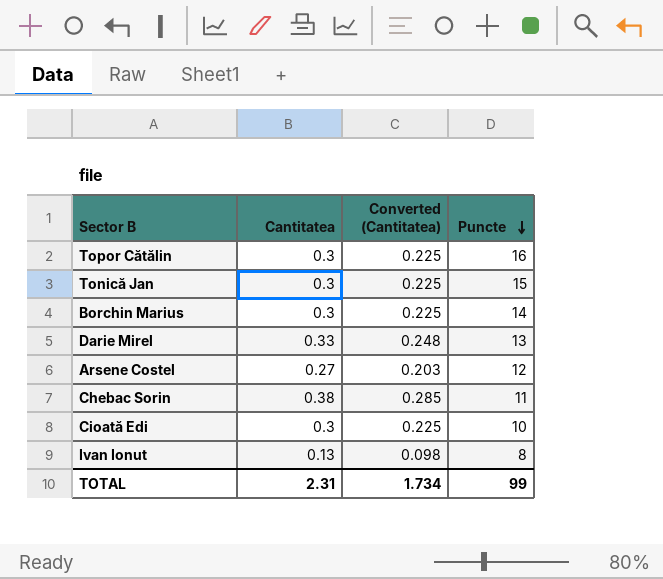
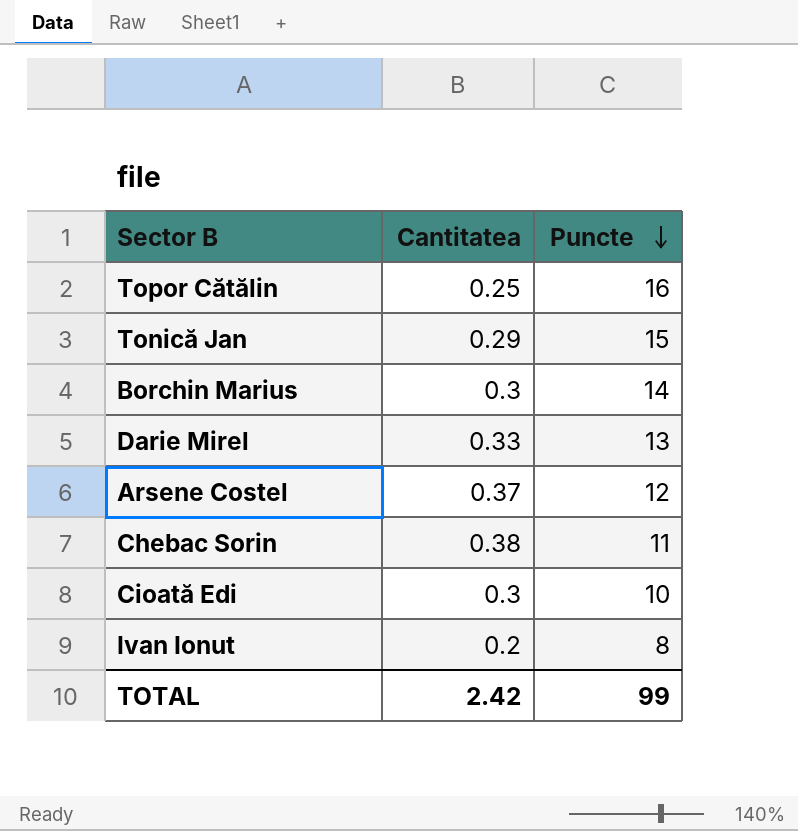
column Converted (Cantitatea) | formula: [Cantitatea] * 0.75 -> none
Topor Cătălin | Cantitatea: 0.3 -> 0.25
Tonică Jan | Cantitatea: 0.3 -> 0.29
Arsene Costel | Cantitatea: 0.27 -> 0.37
Ivan Ionut | Cantitatea: 0.13 -> 0.2
TOTAL | Cantitatea: 2.31 -> 2.42

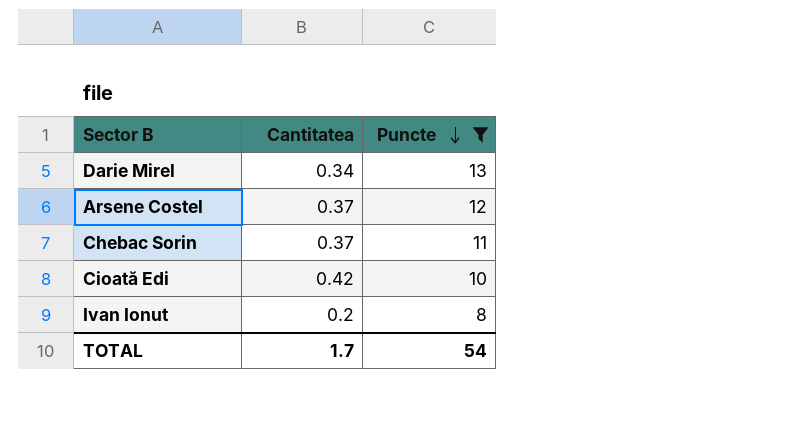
filter: none -> Puncte <= 13
Darie Mirel | Cantitatea: 0.33 -> 0.34
Chebac Sorin | Cantitatea: 0.38 -> 0.37
Cioată Edi | Cantitatea: 0.3 -> 0.42
TOTAL | Cantitatea: 2.42 -> 1.7
TOTAL | Puncte: 99 -> 54

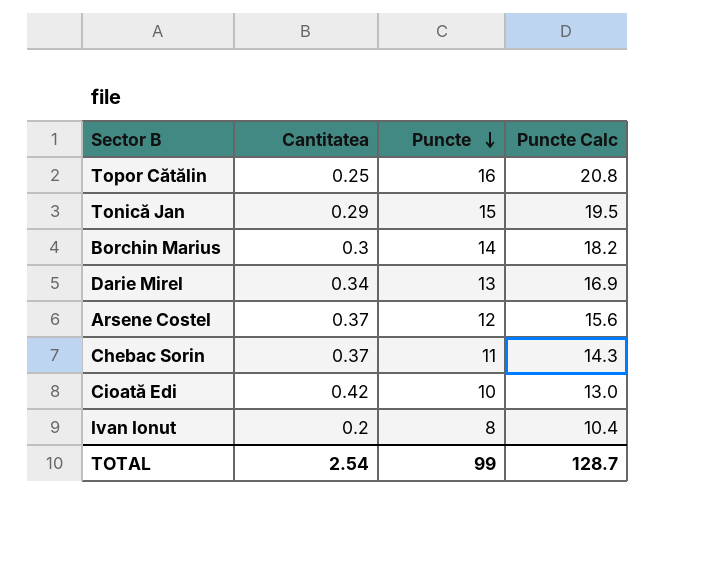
filter: Puncte <= 13 -> none
column Puncte Calc | formula: none -> [Puncte] * 1.3
TOTAL | Cantitatea: 1.7 -> 2.54
TOTAL | Puncte: 54 -> 99

